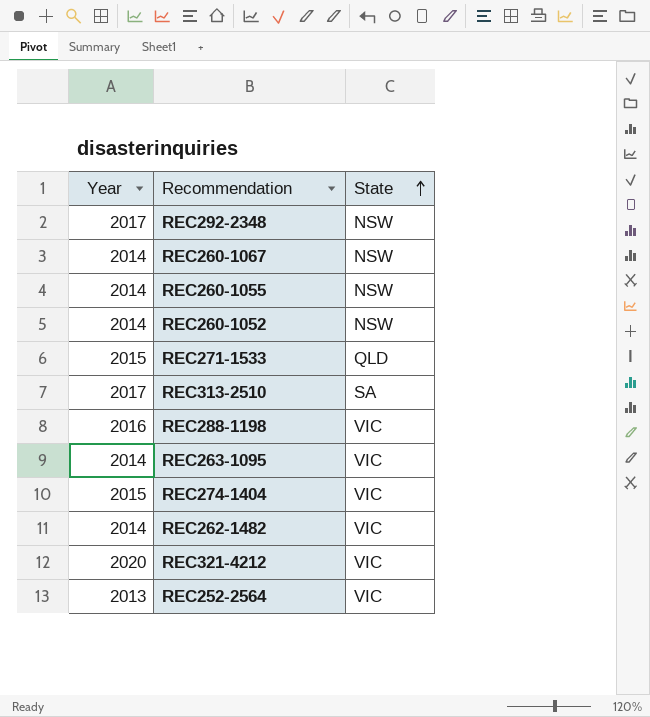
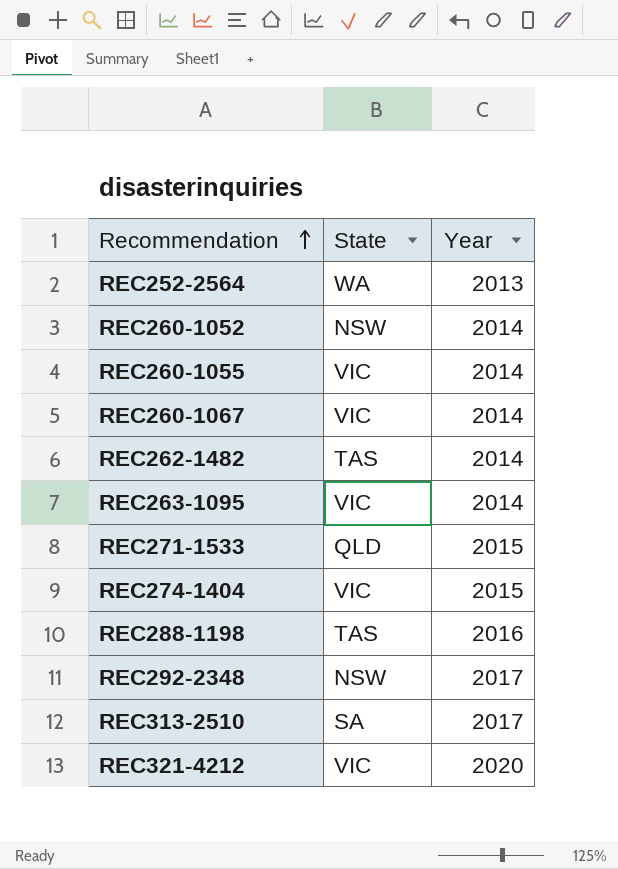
row order: State ascending -> Recommendation ascending
column Year | position: 1 -> 3
REC252-2564 | State: VIC -> WA
REC260-1055 | State: NSW -> VIC
REC260-1067 | State: NSW -> VIC
REC262-1482 | State: VIC -> TAS
REC288-1198 | State: VIC -> TAS

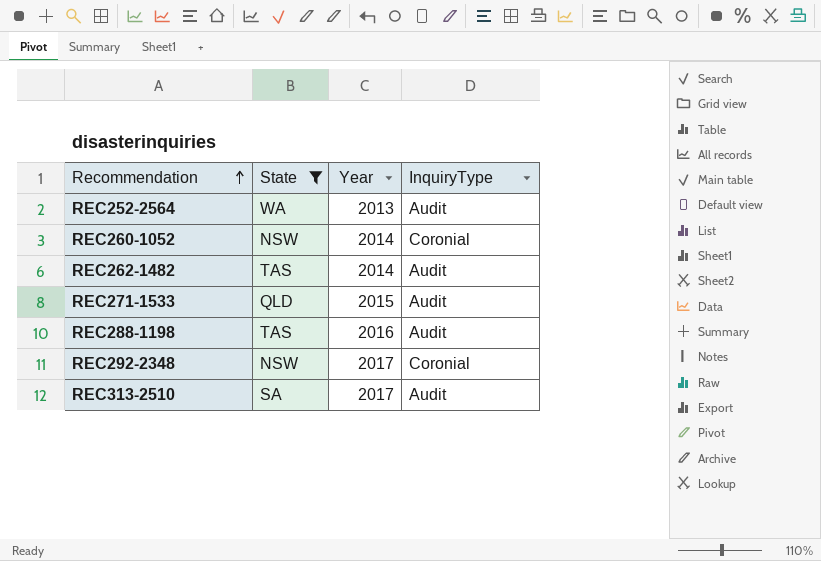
filter: none -> State != VIC
column InquiryType | position: none -> 4

